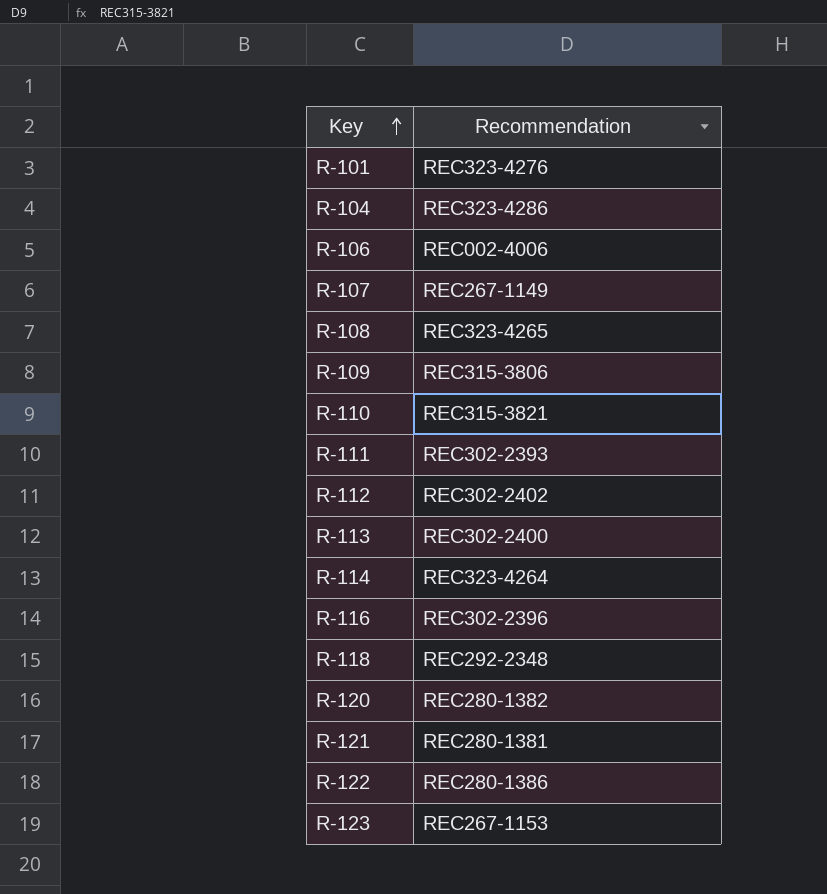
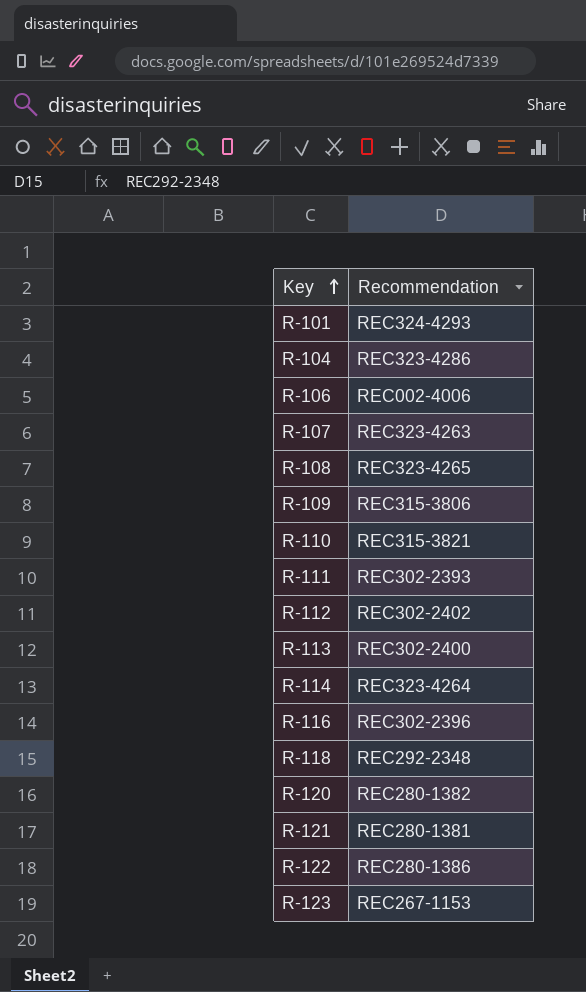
R-101 | Recommendation: REC323-4276 -> REC324-4293
R-107 | Recommendation: REC267-1149 -> REC323-4263

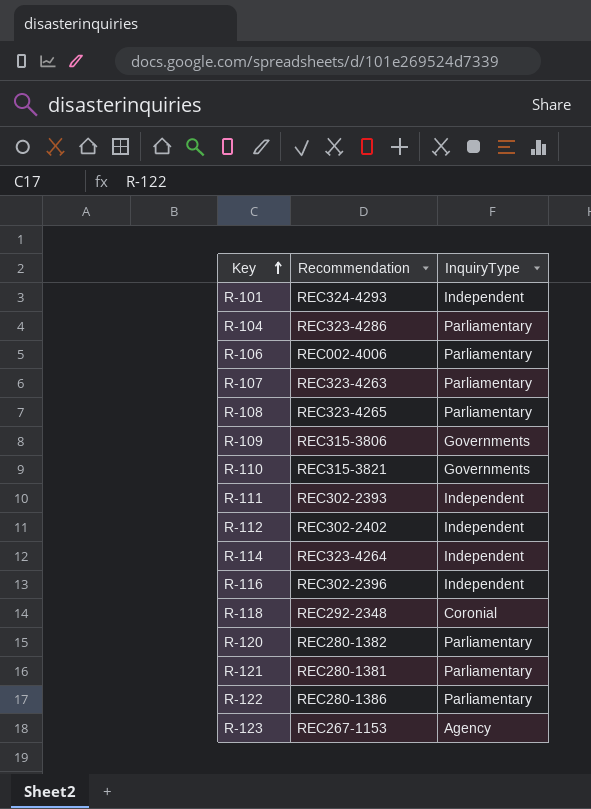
column InquiryType | position: none -> 3
row R-113: REC302-2400 -> none

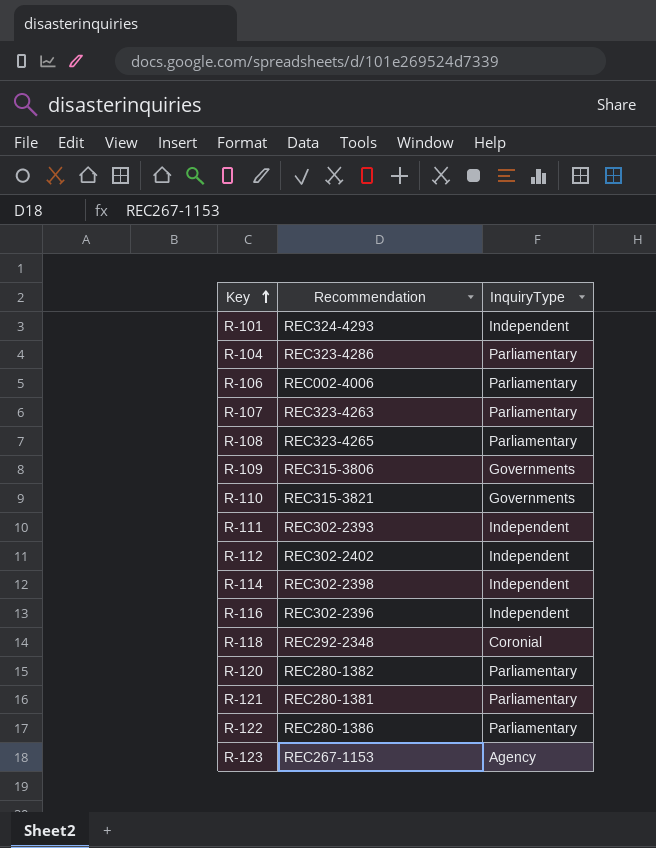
R-114 | Recommendation: REC323-4264 -> REC302-2398

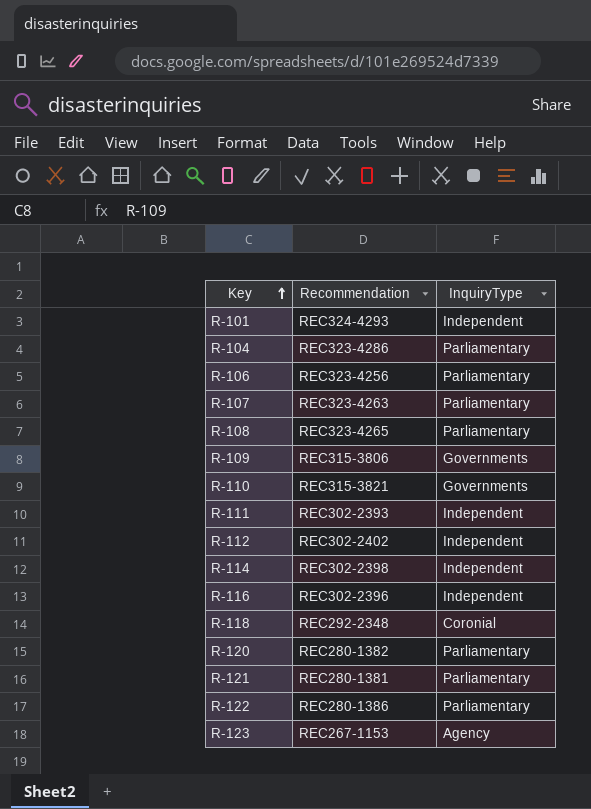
R-106 | Recommendation: REC002-4006 -> REC323-4256

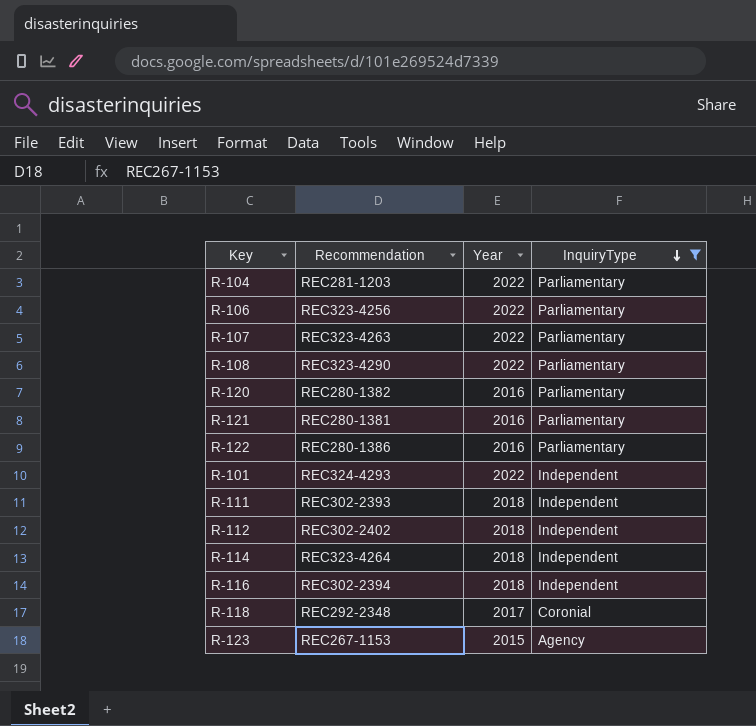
filter: none -> InquiryType != Governments
row order: Key ascending -> InquiryType descending
column Year | position: none -> 3
R-104 | Recommendation: REC323-4286 -> REC281-1203
R-108 | Recommendation: REC323-4265 -> REC323-4290
R-114 | Recommendation: REC302-2398 -> REC323-4264
R-116 | Recommendation: REC302-2396 -> REC302-2394

